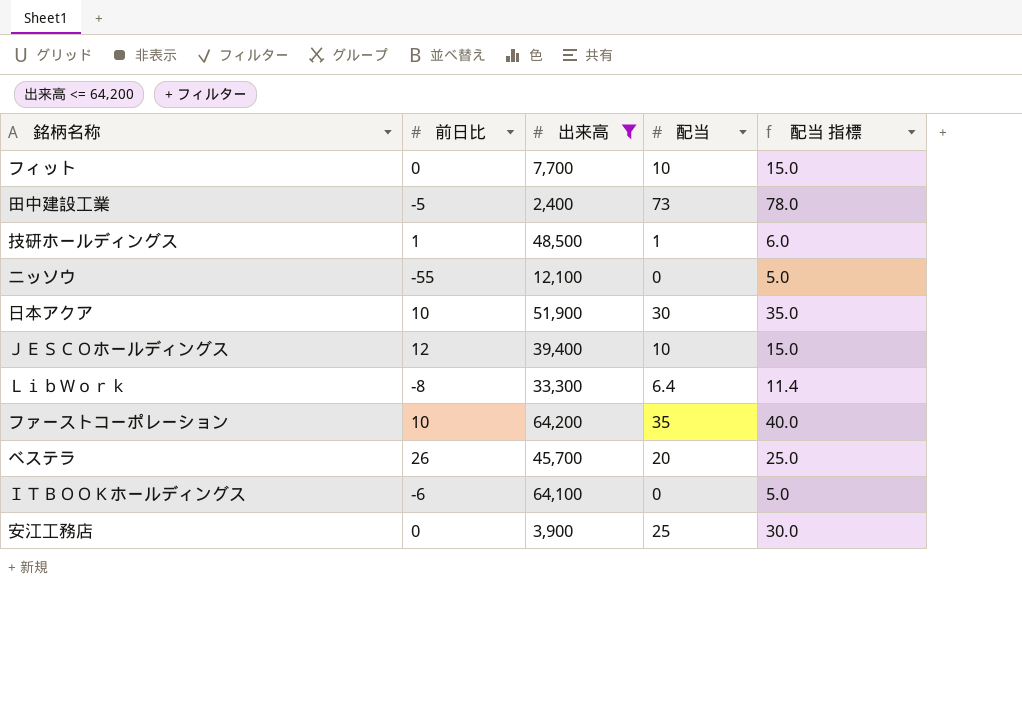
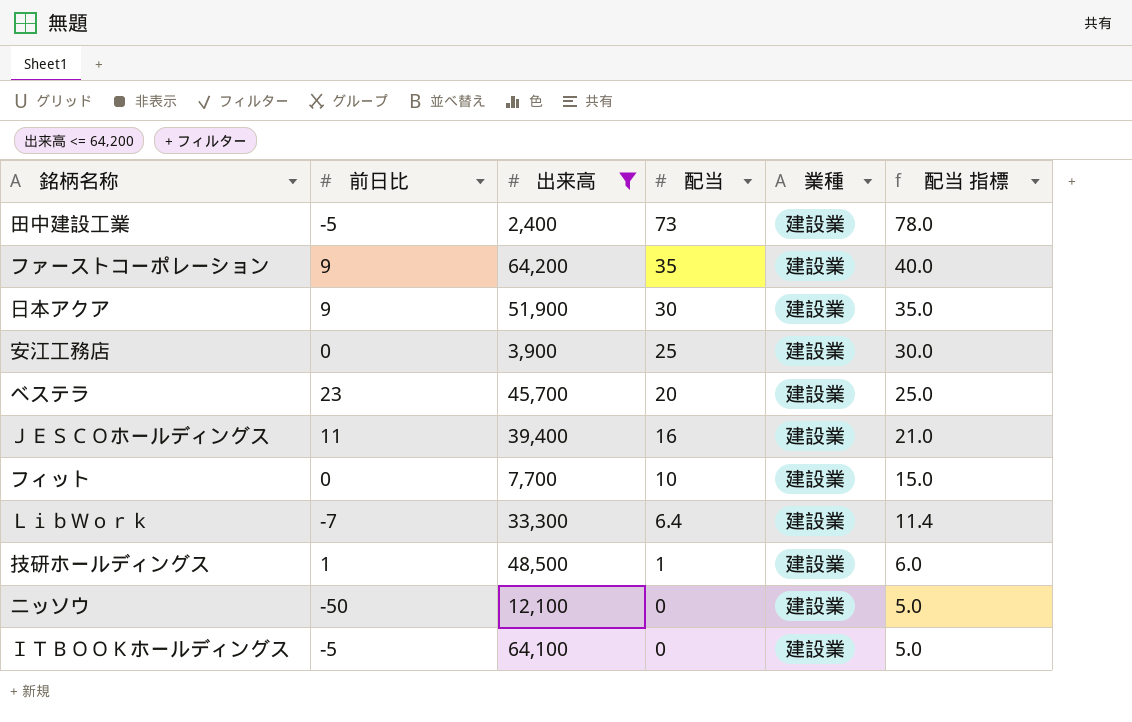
row order: none -> 配当 descending
column 業種 | position: none -> 5
ファーストコーポレーション | 前日比: 10 -> 9
日本アクア | 前日比: 10 -> 9
ベステラ | 前日比: 26 -> 23
ＪＥＳＣＯホールディングス | 前日比: 12 -> 11
ＪＥＳＣＯホールディングス | 配当: 10 -> 16
ＪＥＳＣＯホールディングス | 配当 指標: 15.0 -> 21.0
ＬｉｂＷｏｒｋ | 前日比: -8 -> -7
ニッソウ | 前日比: -55 -> -50
ＩＴＢＯＯＫホールディングス | 前日比: -6 -> -5

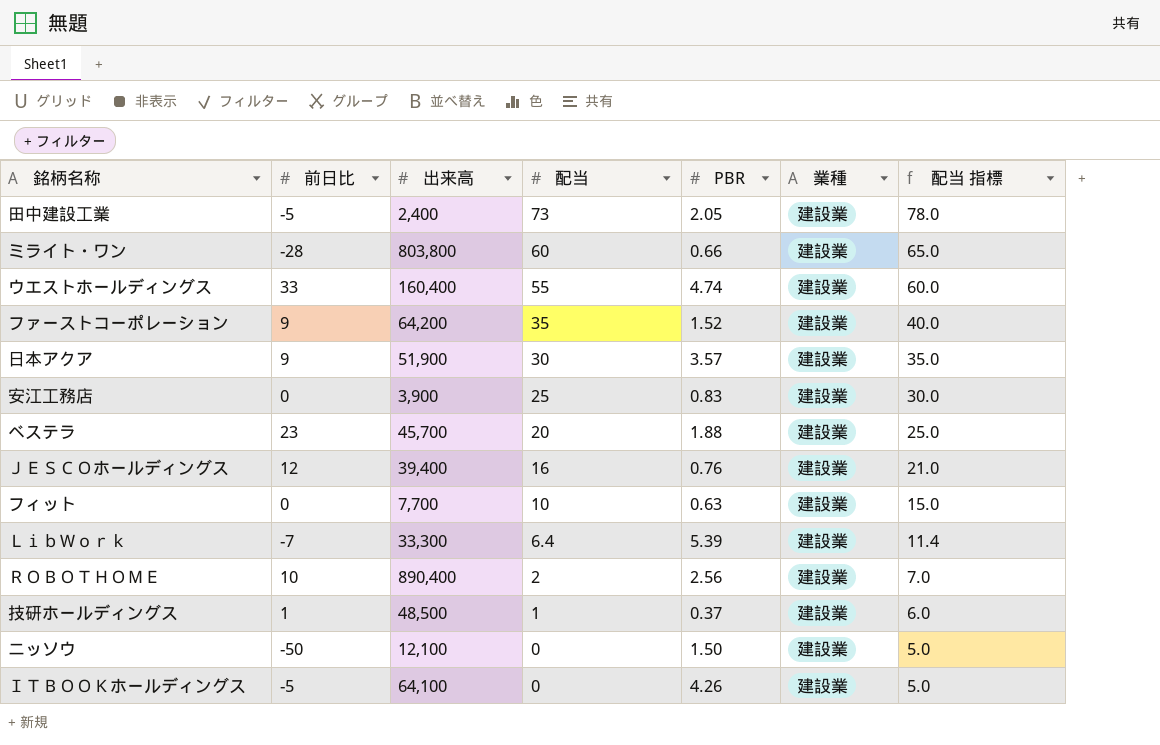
filter: 出来高 <= 64,200 -> none
column PBR | position: none -> 5
ＪＥＳＣＯホールディングス | 前日比: 11 -> 12

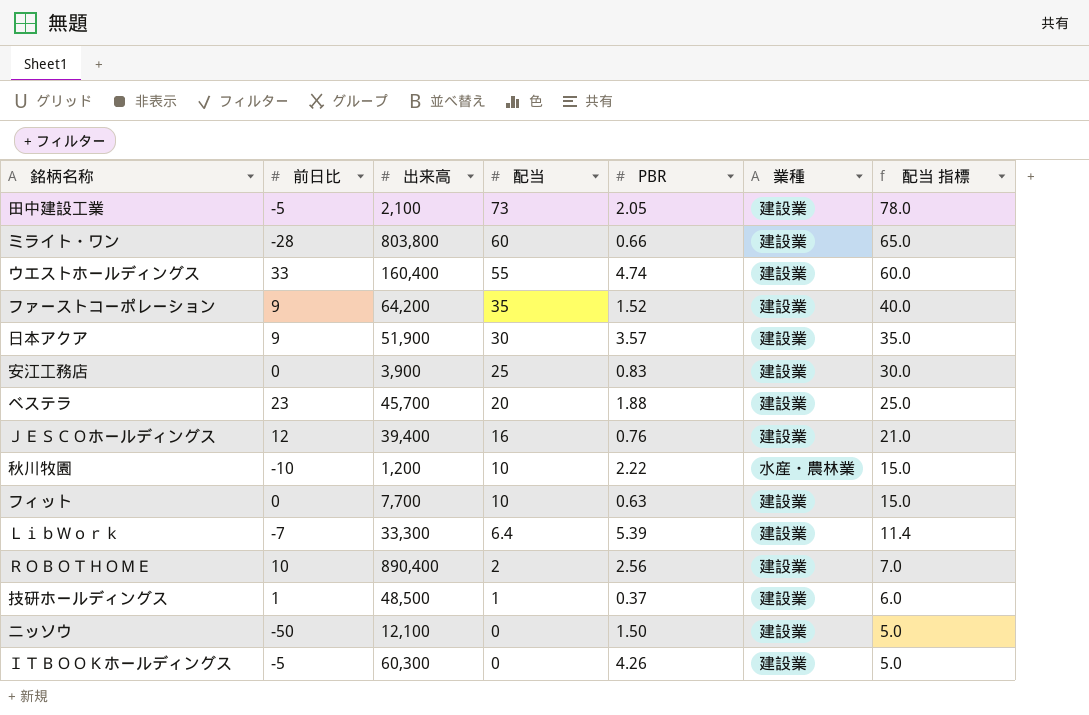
田中建設工業 | 出来高: 2,400 -> 2,100
row 秋川牧園: none -> -10 | 1,200 | 10 | 2.22 | 水産・農林業 | 15.0
ＩＴＢＯＯＫホールディングス | 出来高: 64,100 -> 60,300

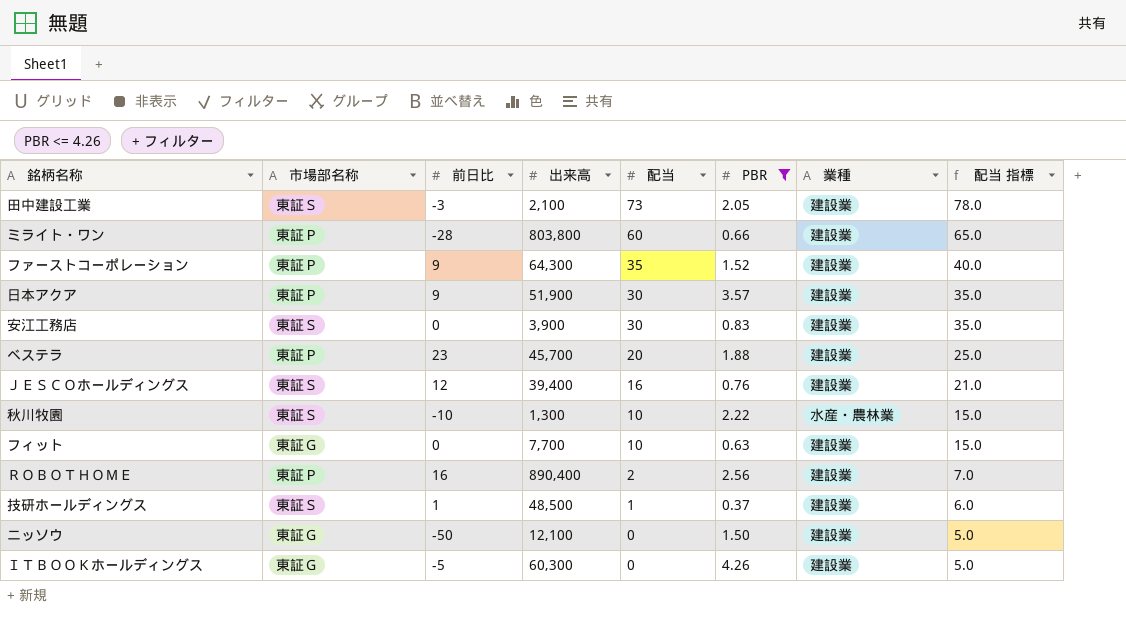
filter: none -> PBR <= 4.26
column 市場部名称 | position: none -> 2
田中建設工業 | 前日比: -5 -> -3
ファーストコーポレーション | 出来高: 64,200 -> 64,300
安江工務店 | 配当: 25 -> 30
安江工務店 | 配当 指標: 30.0 -> 35.0
秋川牧園 | 出来高: 1,200 -> 1,300
ＲＯＢＯＴＨＯＭＥ | 前日比: 10 -> 16

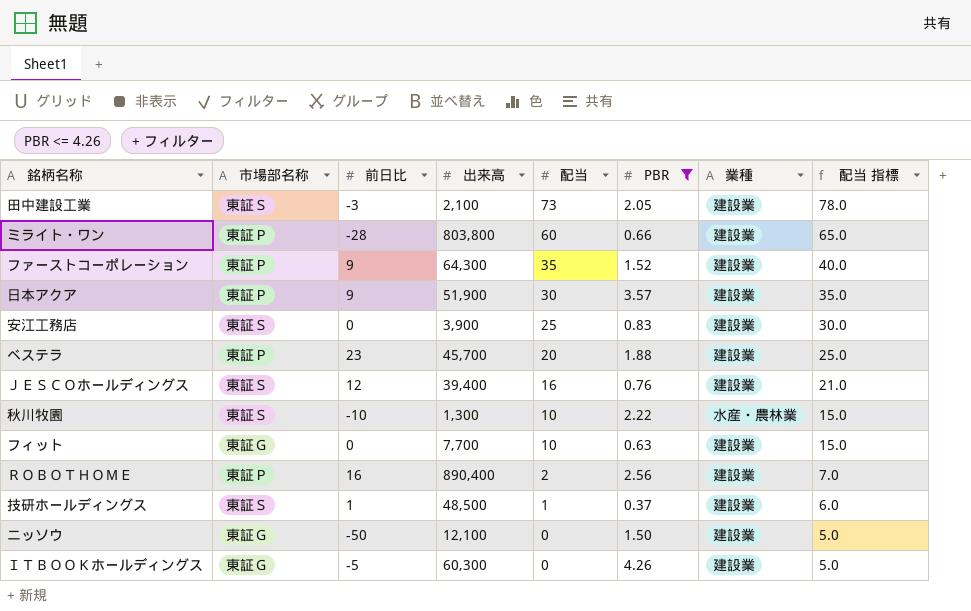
安江工務店 | 配当: 30 -> 25
安江工務店 | 配当 指標: 35.0 -> 30.0

